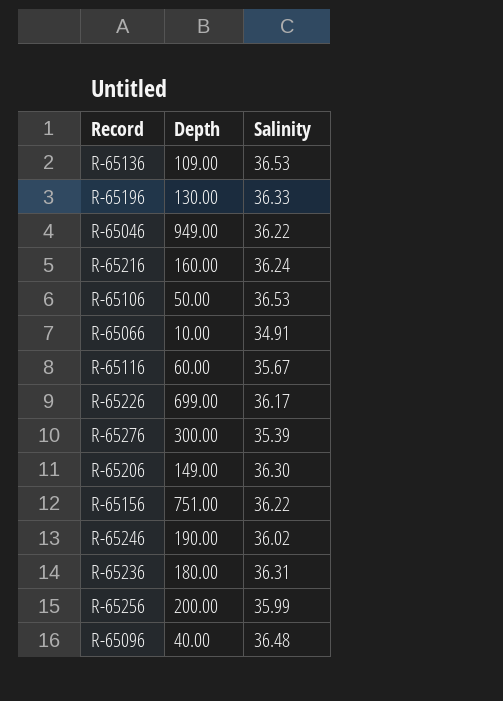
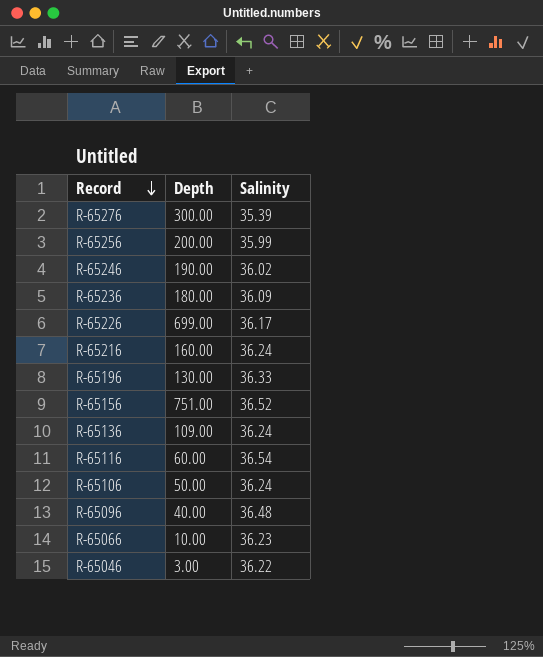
row order: none -> Record descending
row R-65206: 149.00 | 36.30 -> none
R-65236 | Salinity: 36.31 -> 36.09
R-65156 | Salinity: 36.22 -> 36.52
R-65136 | Salinity: 36.53 -> 36.24
R-65116 | Salinity: 35.67 -> 36.54
R-65106 | Salinity: 36.53 -> 36.24
R-65066 | Salinity: 34.91 -> 36.23
R-65046 | Depth: 949.00 -> 3.00

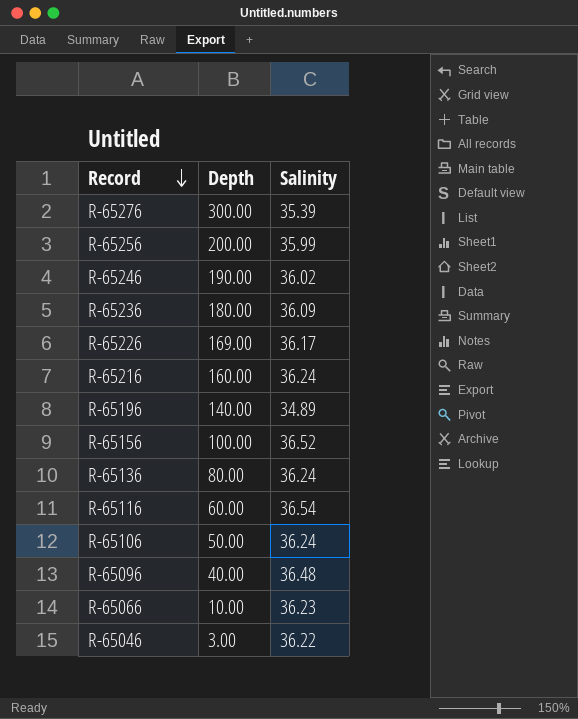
R-65226 | Depth: 699.00 -> 169.00
R-65196 | Depth: 130.00 -> 140.00
R-65196 | Salinity: 36.33 -> 34.89
R-65156 | Depth: 751.00 -> 100.00
R-65136 | Depth: 109.00 -> 80.00

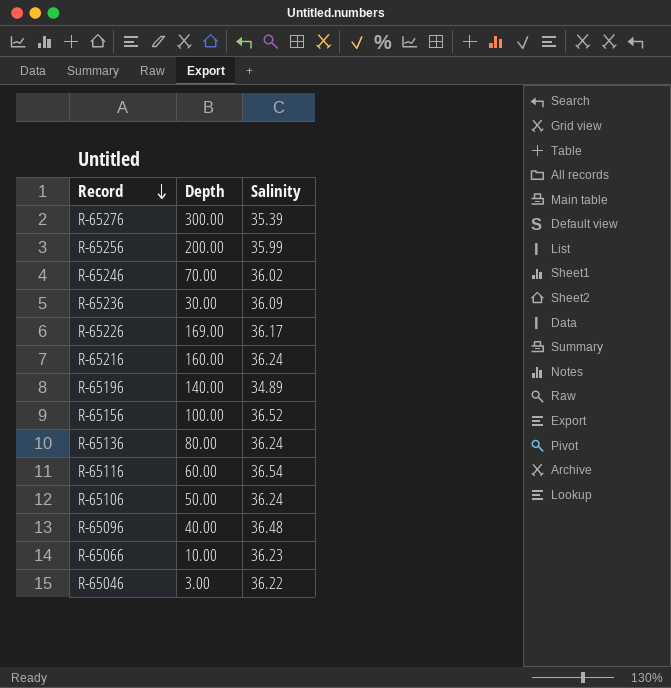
R-65246 | Depth: 190.00 -> 70.00
R-65236 | Depth: 180.00 -> 30.00

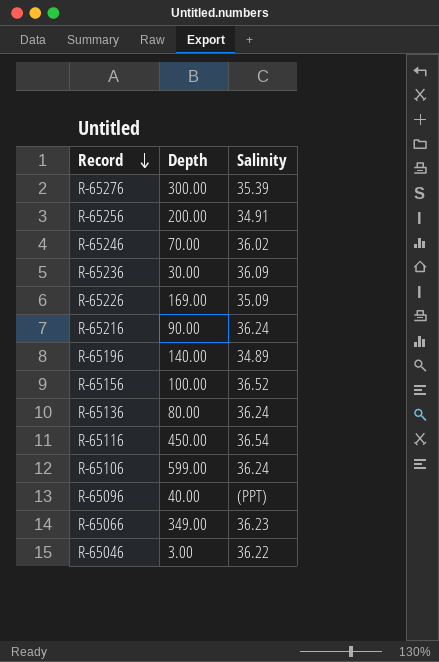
R-65256 | Salinity: 35.99 -> 34.91
R-65226 | Salinity: 36.17 -> 35.09
R-65216 | Depth: 160.00 -> 90.00
R-65116 | Depth: 60.00 -> 450.00
R-65106 | Depth: 50.00 -> 599.00
R-65096 | Salinity: 36.48 -> (PPT)
R-65066 | Depth: 10.00 -> 349.00

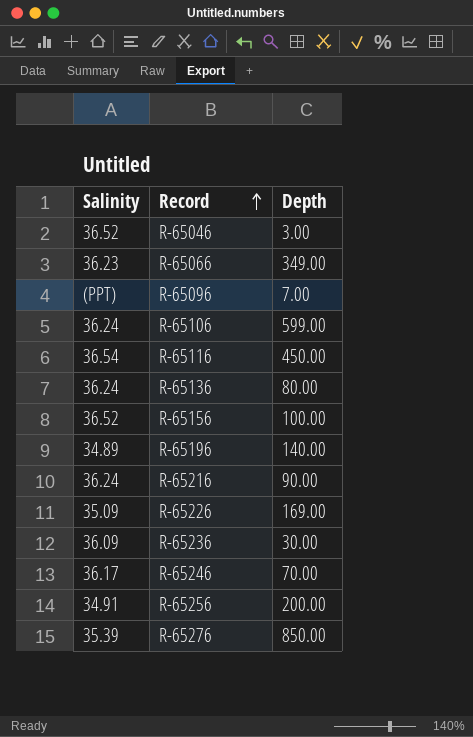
row order: Record descending -> Record ascending
column Salinity | position: 3 -> 1
R-65046 | Salinity: 36.22 -> 36.52
R-65096 | Depth: 40.00 -> 7.00
R-65246 | Salinity: 36.02 -> 36.17
R-65276 | Depth: 300.00 -> 850.00

